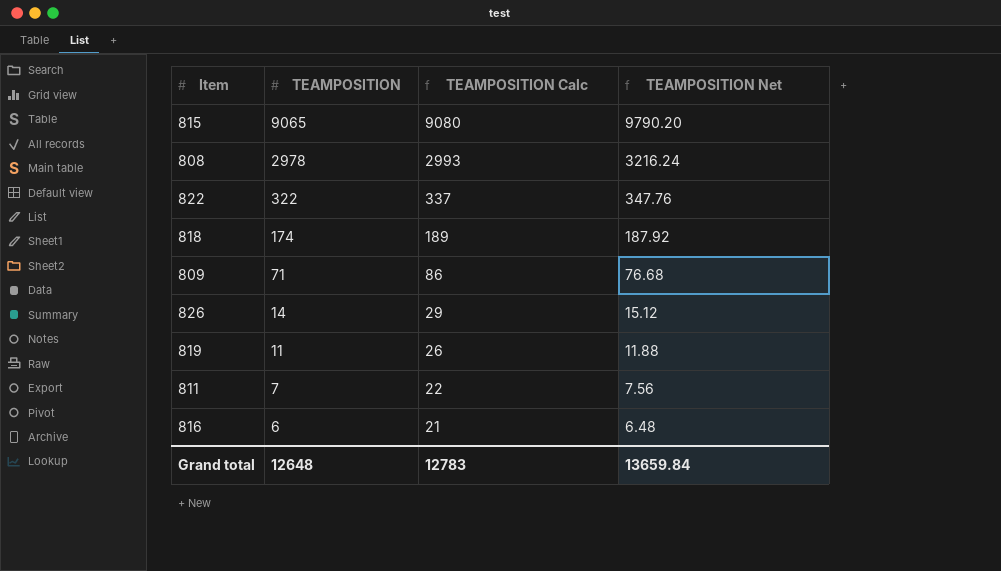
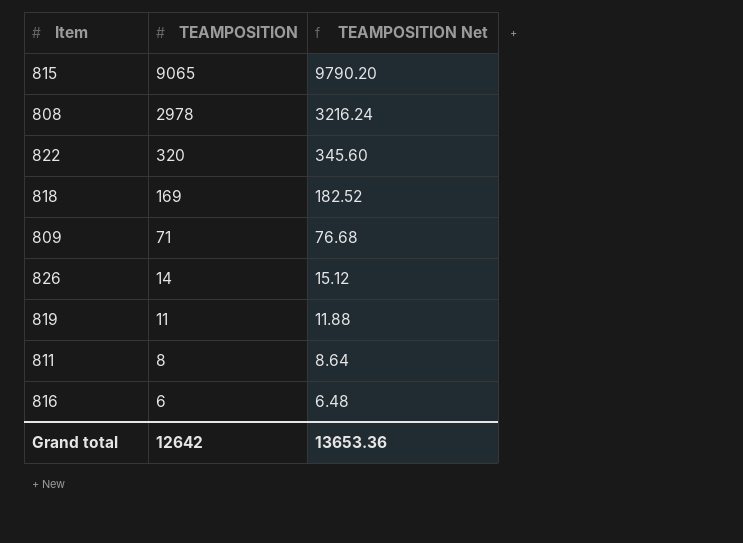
column TEAMPOSITION Calc | formula: [TEAMPOSITION] + 15 -> none
822 | TEAMPOSITION: 322 -> 320
822 | TEAMPOSITION Net: 347.76 -> 345.60
818 | TEAMPOSITION: 174 -> 169
818 | TEAMPOSITION Net: 187.92 -> 182.52
811 | TEAMPOSITION: 7 -> 8
811 | TEAMPOSITION Net: 7.56 -> 8.64
Grand total | TEAMPOSITION: 12648 -> 12642
Grand total | TEAMPOSITION Net: 13659.84 -> 13653.36

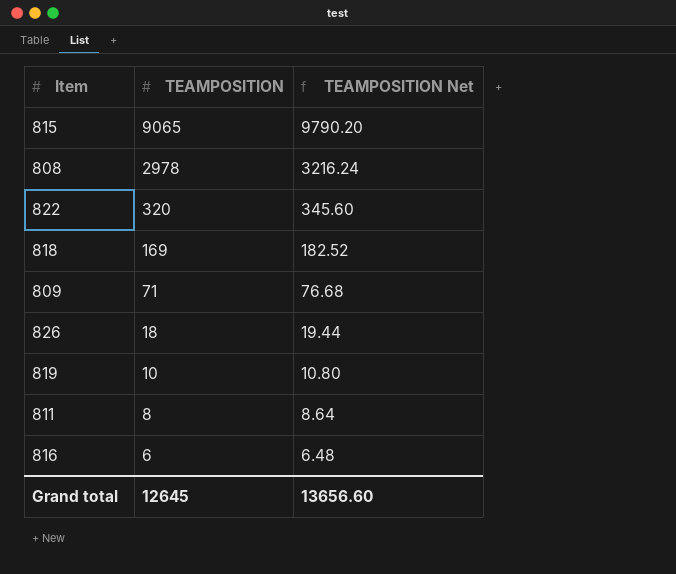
826 | TEAMPOSITION: 14 -> 18
826 | TEAMPOSITION Net: 15.12 -> 19.44
819 | TEAMPOSITION: 11 -> 10
819 | TEAMPOSITION Net: 11.88 -> 10.80
Grand total | TEAMPOSITION: 12642 -> 12645
Grand total | TEAMPOSITION Net: 13653.36 -> 13656.60

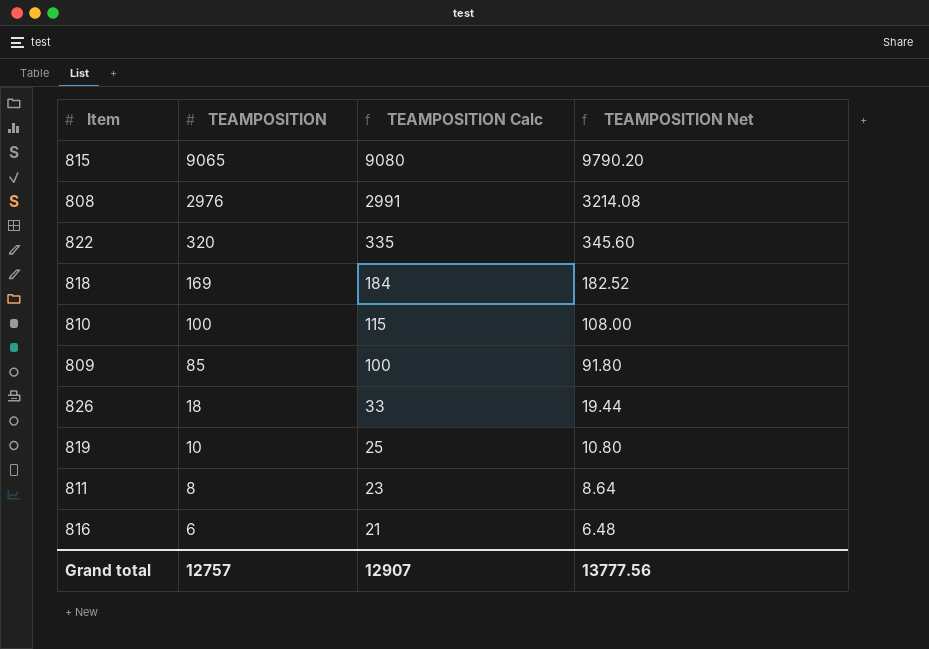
column TEAMPOSITION Calc | formula: none -> [TEAMPOSITION] + 15
808 | TEAMPOSITION: 2978 -> 2976
808 | TEAMPOSITION Net: 3216.24 -> 3214.08
row 810: none -> 100 | 115 | 108.00
809 | TEAMPOSITION: 71 -> 85
809 | TEAMPOSITION Net: 76.68 -> 91.80
Grand total | TEAMPOSITION: 12645 -> 12757
Grand total | TEAMPOSITION Net: 13656.60 -> 13777.56

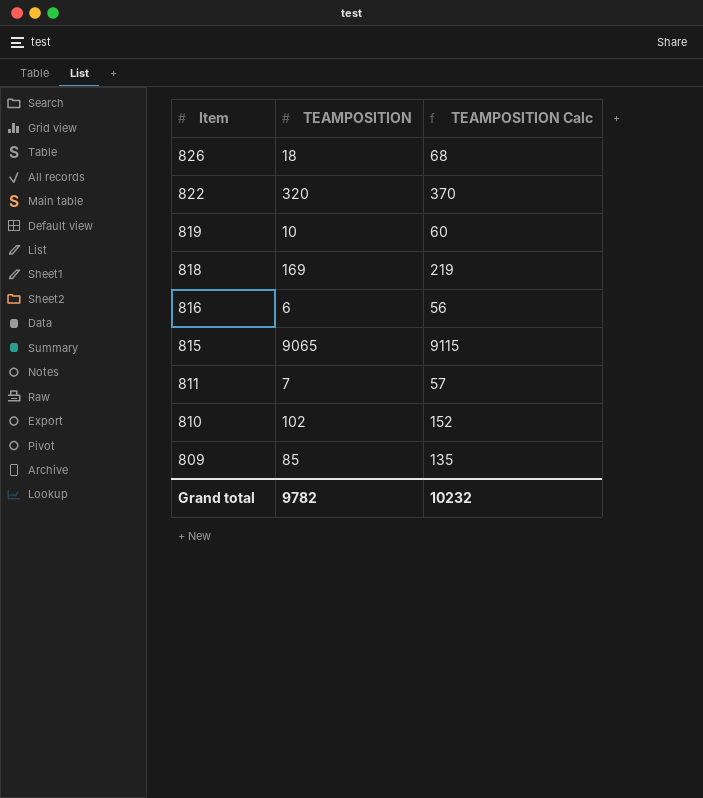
row order: TEAMPOSITION descending -> Item descending
column TEAMPOSITION Net | formula: [TEAMPOSITION] * 1.08 -> none
column TEAMPOSITION Calc | formula: [TEAMPOSITION] + 15 -> [TEAMPOSITION] + 50
row 808: 2976 | 2991 | 3214.08 -> none
811 | TEAMPOSITION: 8 -> 7
810 | TEAMPOSITION: 100 -> 102
Grand total | TEAMPOSITION: 12757 -> 9782
Grand total | TEAMPOSITION Calc: 12907 -> 10232

